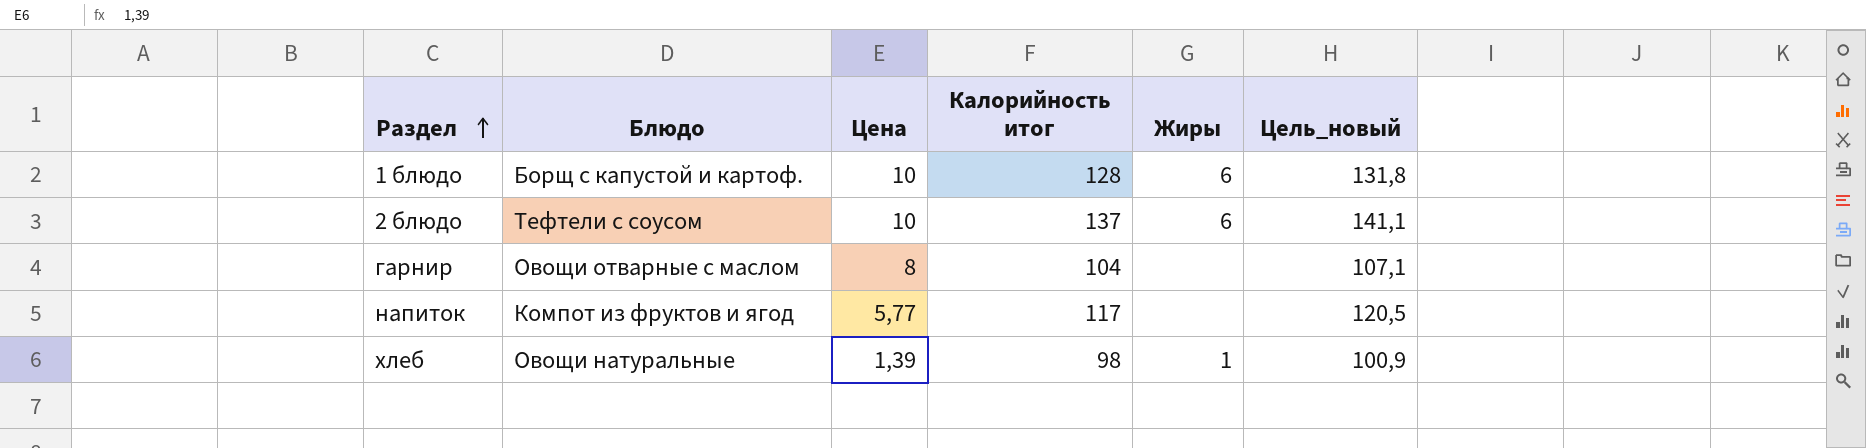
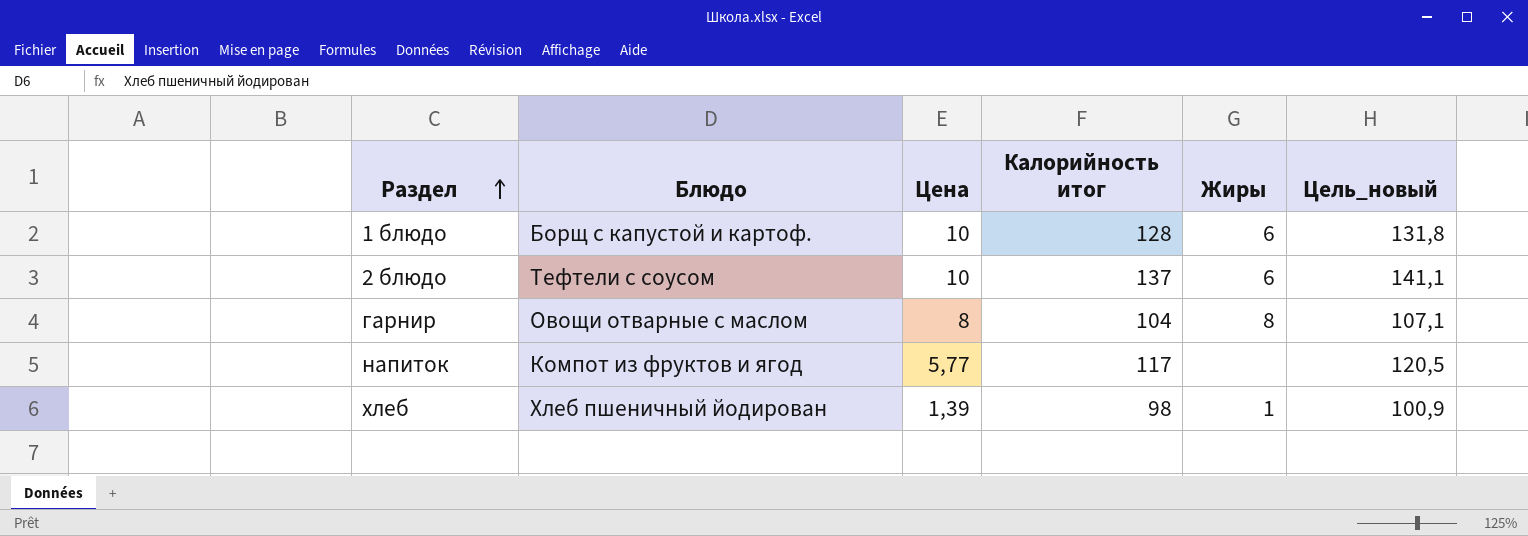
гарнир | Жиры: none -> 8
хлеб | Блюдо: Овощи натуральные -> Хлеб пшеничный йодирован

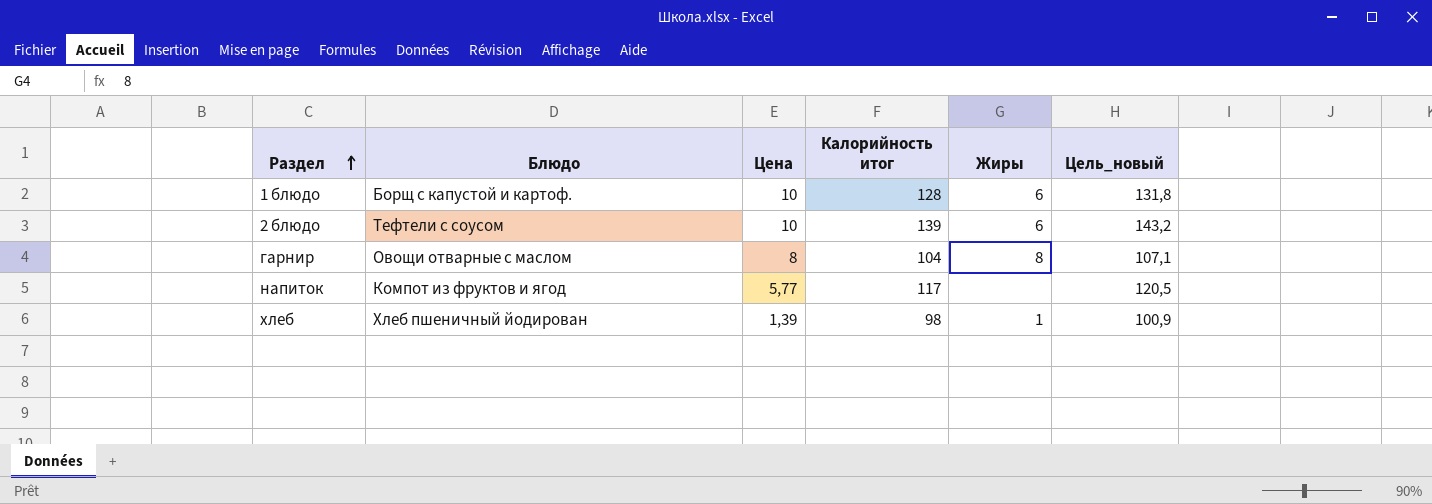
2 блюдо | Калорийность итог: 137 -> 139
2 блюдо | Цель_новый: 141,1 -> 143,2

